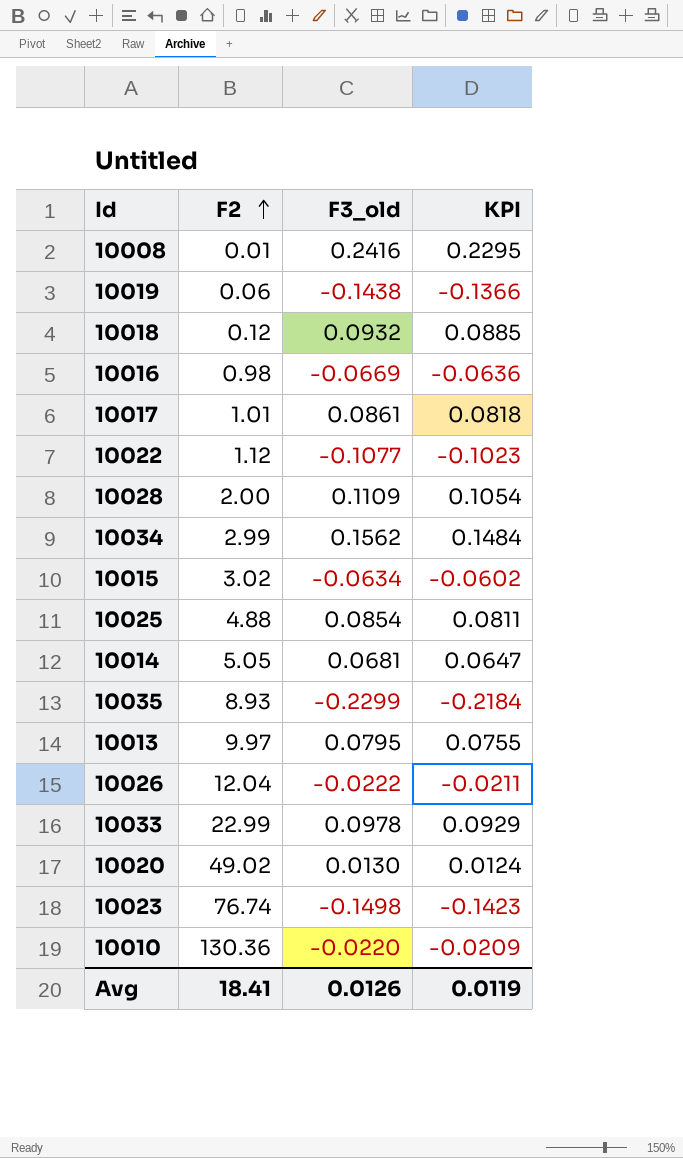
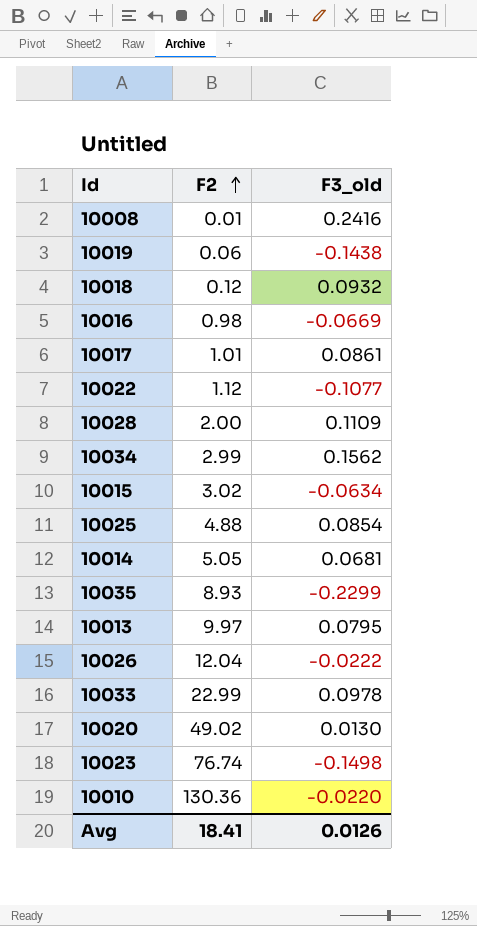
column KPI | formula: [F3_old] * 0.95 -> none

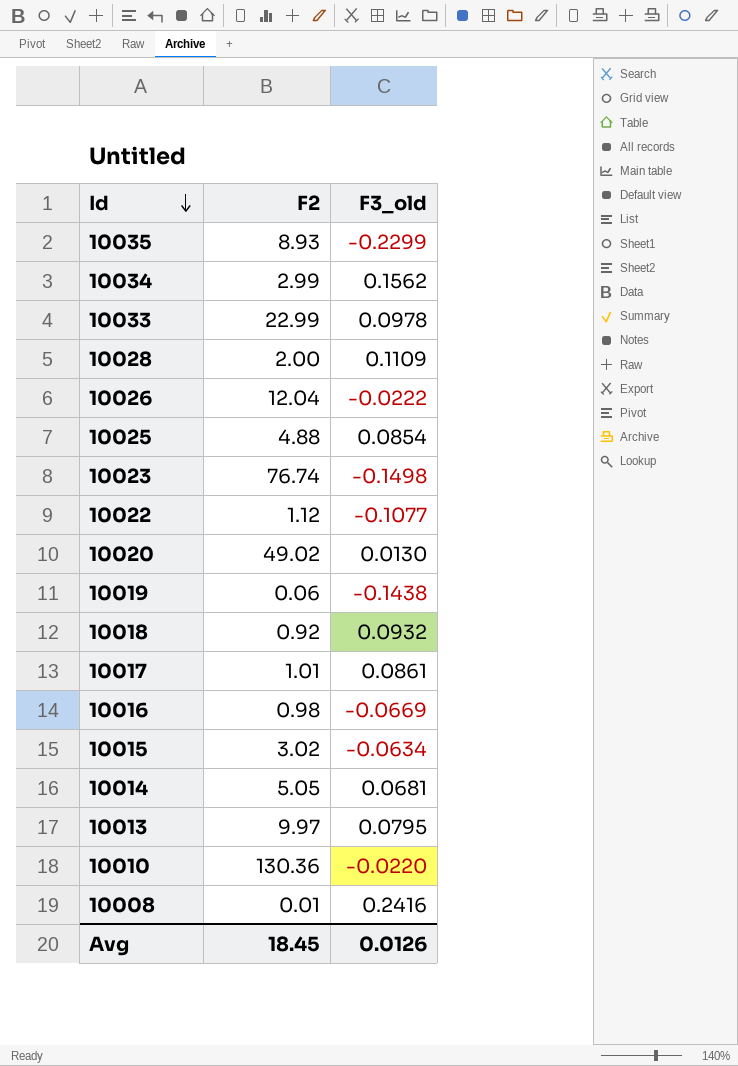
row order: F2 ascending -> Id descending
10018 | F2: 0.12 -> 0.92
Avg | F2: 18.41 -> 18.45

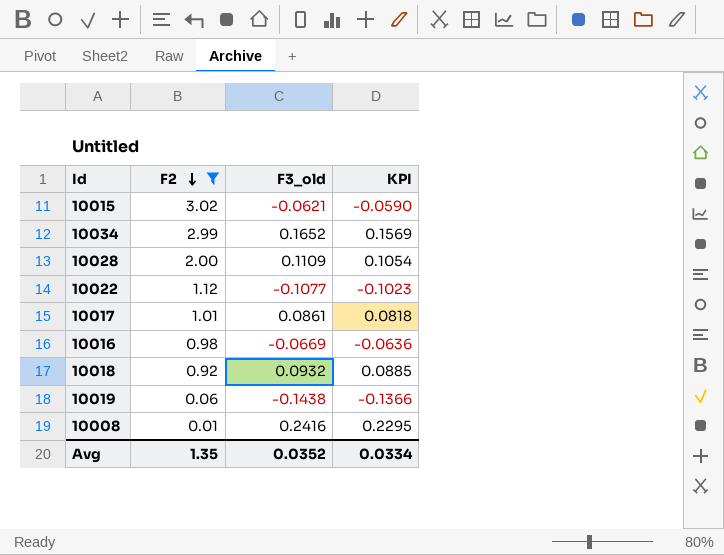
filter: none -> F2 <= 3.02
row order: Id descending -> F2 descending
column KPI | formula: none -> [F3_old] * 0.95
10015 | F3_old: -0.0634 -> -0.0621
10034 | F3_old: 0.1562 -> 0.1652
Avg | F2: 18.45 -> 1.35
Avg | F3_old: 0.0126 -> 0.0352

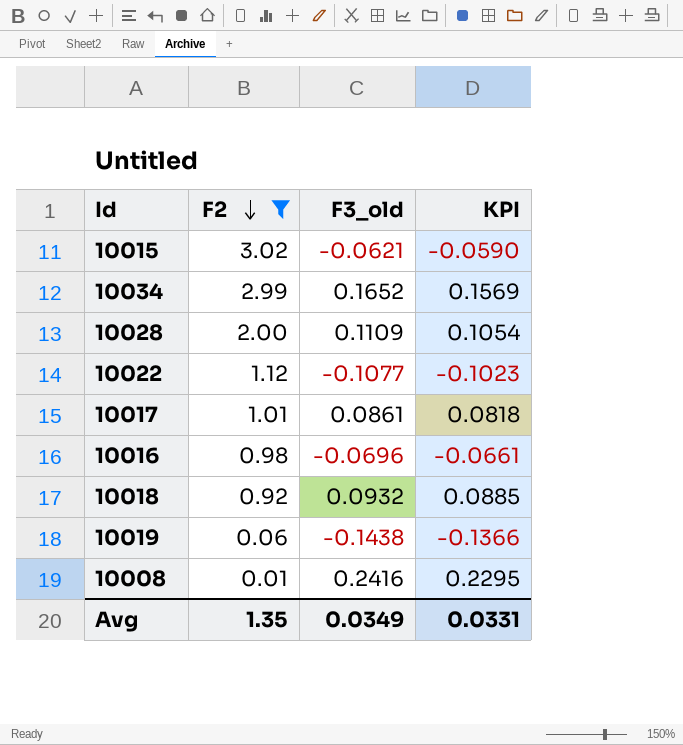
10016 | F3_old: -0.0669 -> -0.0696
10016 | KPI: -0.0636 -> -0.0661
Avg | F3_old: 0.0352 -> 0.0349
Avg | KPI: 0.0334 -> 0.0331

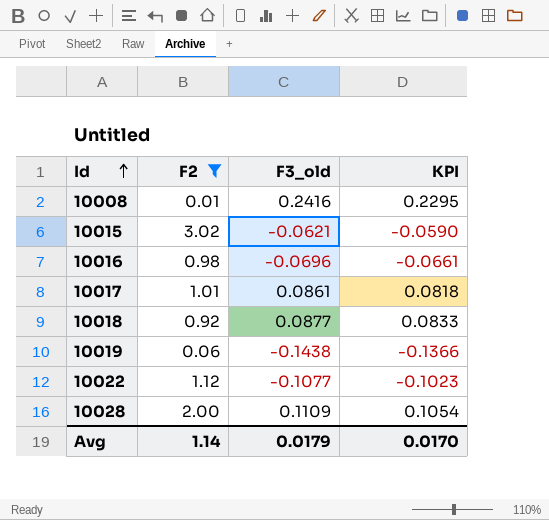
row order: F2 descending -> Id ascending
row 10034: 2.99 | 0.1652 | 0.1569 -> none
10018 | F3_old: 0.0932 -> 0.0877
10018 | KPI: 0.0885 -> 0.0833
Avg | F2: 1.35 -> 1.14
Avg | F3_old: 0.0349 -> 0.0179
Avg | KPI: 0.0331 -> 0.0170

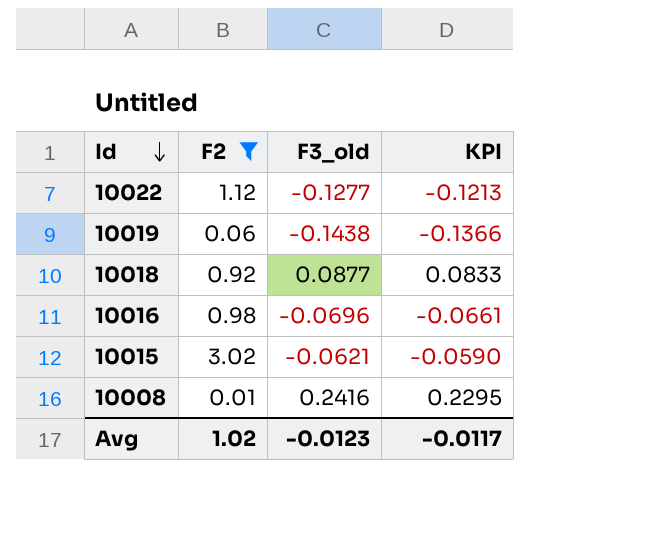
row order: Id ascending -> Id descending
row 10017: 1.01 | 0.0861 | 0.0818 -> none
row 10028: 2.00 | 0.1109 | 0.1054 -> none
10022 | F3_old: -0.1077 -> -0.1277
10022 | KPI: -0.1023 -> -0.1213
Avg | F2: 1.14 -> 1.02
Avg | F3_old: 0.0179 -> -0.0123
Avg | KPI: 0.0170 -> -0.0117

